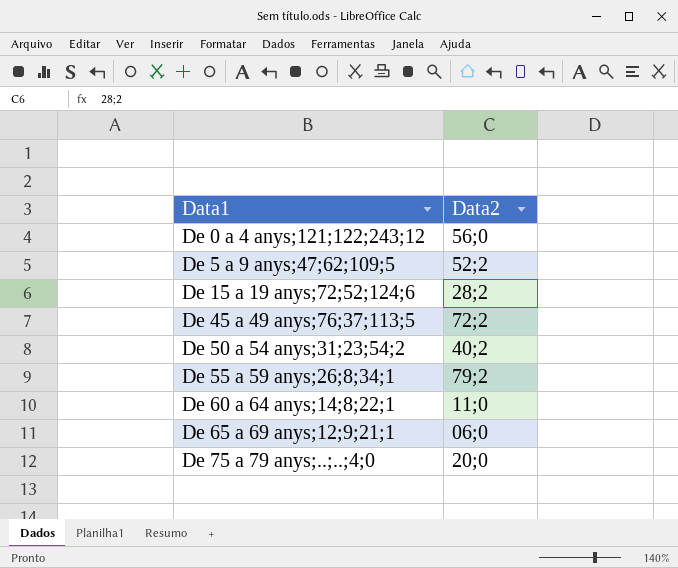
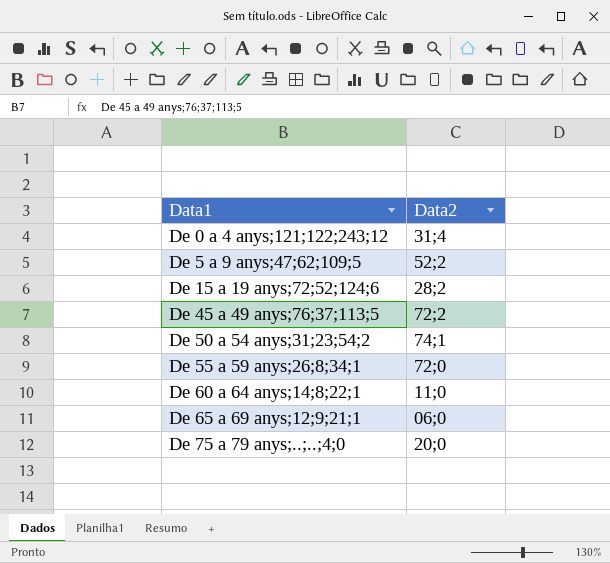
De 0 a 4 anys;121;122;243;12 | Data2: 56;0 -> 31;4
De 50 a 54 anys;31;23;54;2 | Data2: 40;2 -> 74;1
De 55 a 59 anys;26;8;34;1 | Data2: 79;2 -> 72;0

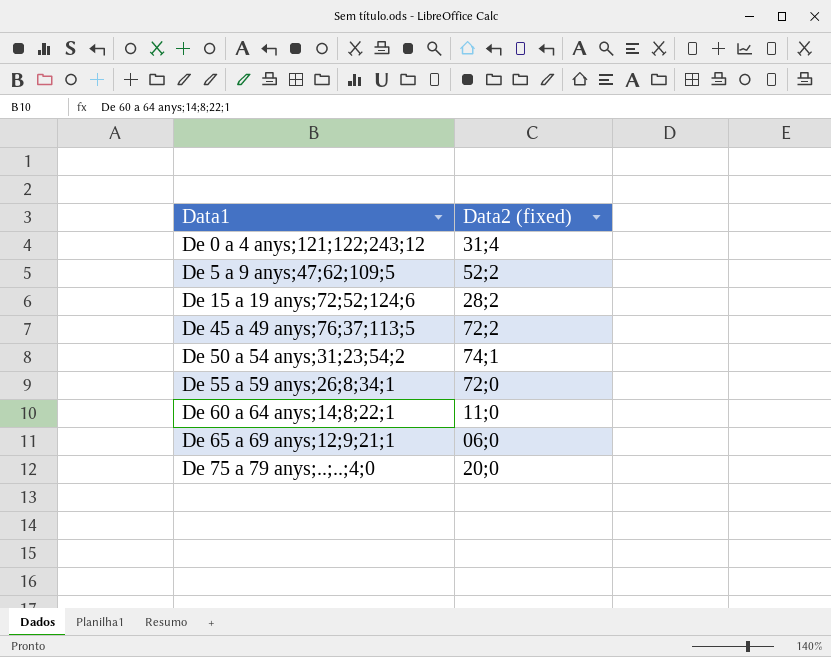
column name: Data2 -> Data2 (fixed)

